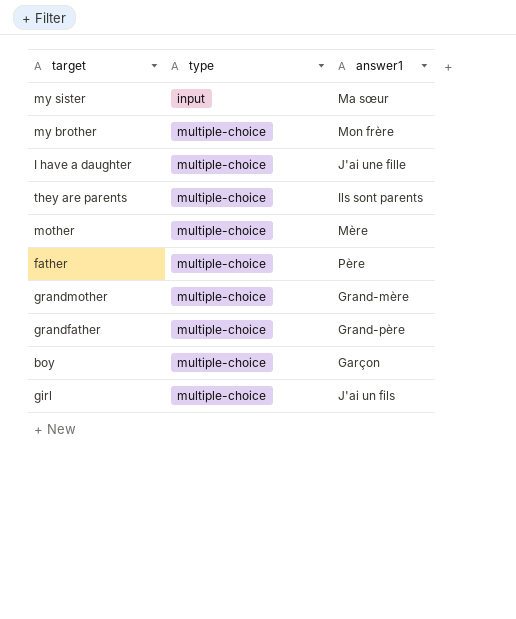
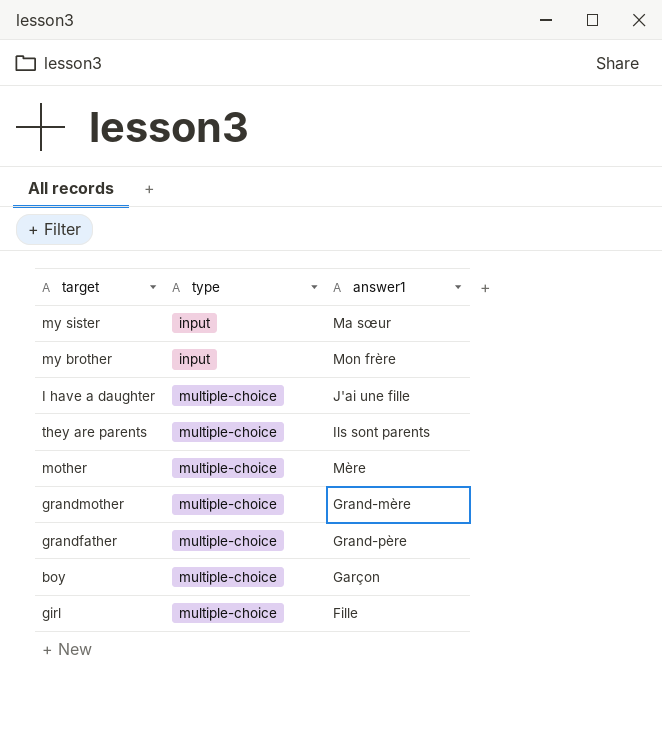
row father: multiple-choice | Père -> none
my brother | type: multiple-choice -> input
girl | answer1: J'ai un fils -> Fille

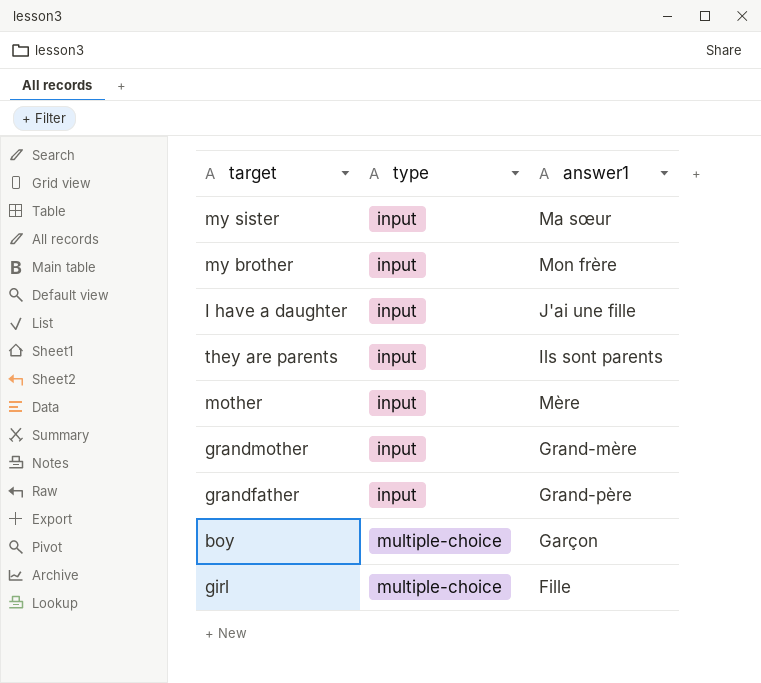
I have a daughter | type: multiple-choice -> input
they are parents | type: multiple-choice -> input
mother | type: multiple-choice -> input
grandmother | type: multiple-choice -> input
grandfather | type: multiple-choice -> input

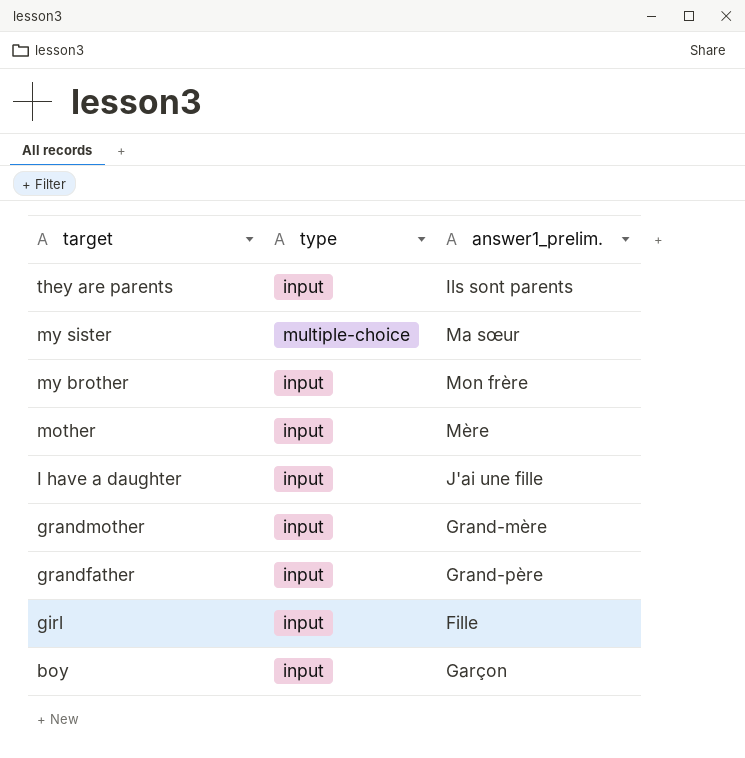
row order: type ascending -> target descending
column name: answer1 -> answer1_prelim.
my sister | type: input -> multiple-choice
girl | type: multiple-choice -> input
boy | type: multiple-choice -> input

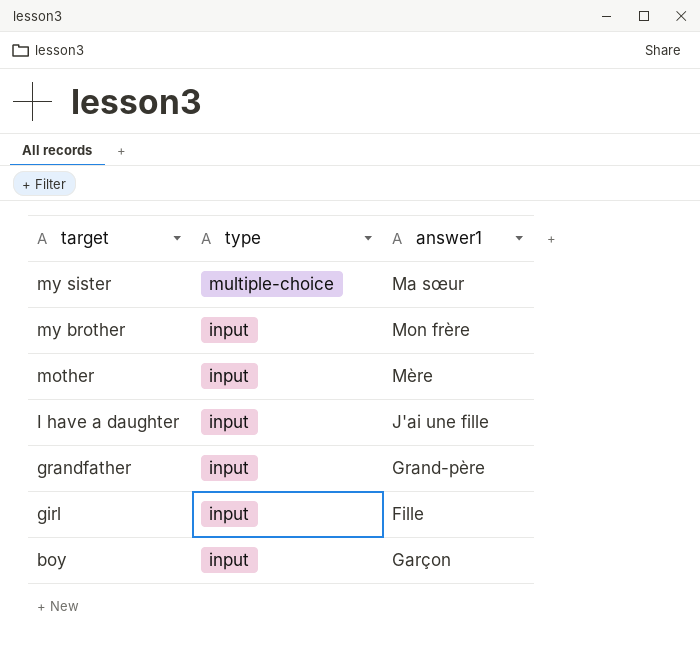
column name: answer1_prelim. -> answer1
row they are parents: input | Ils sont parents -> none
row grandmother: input | Grand-mère -> none

